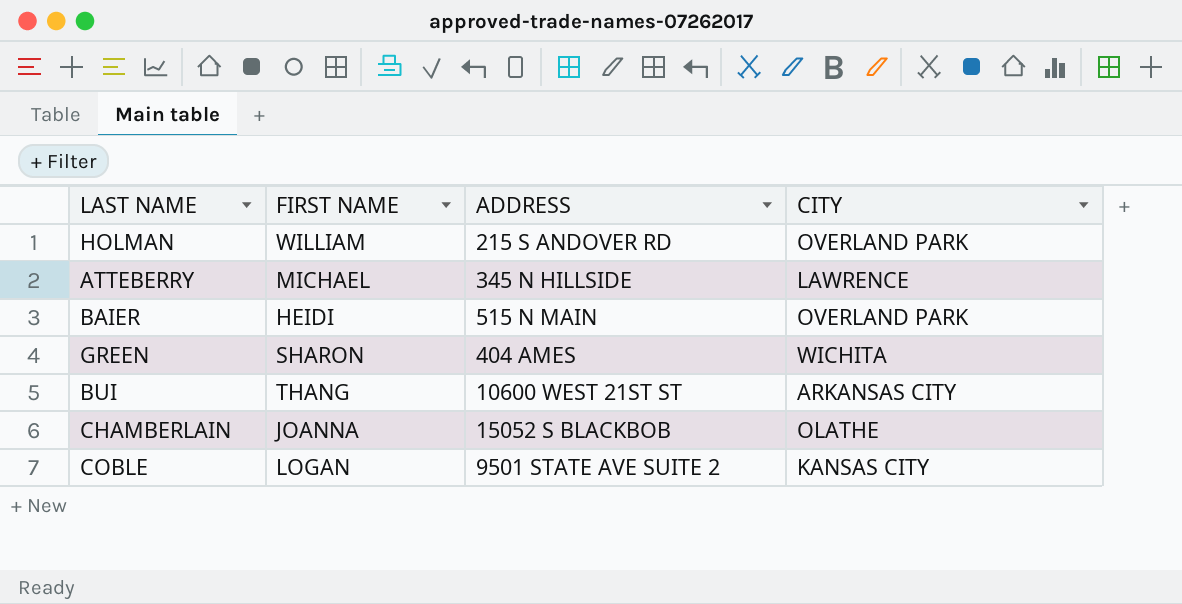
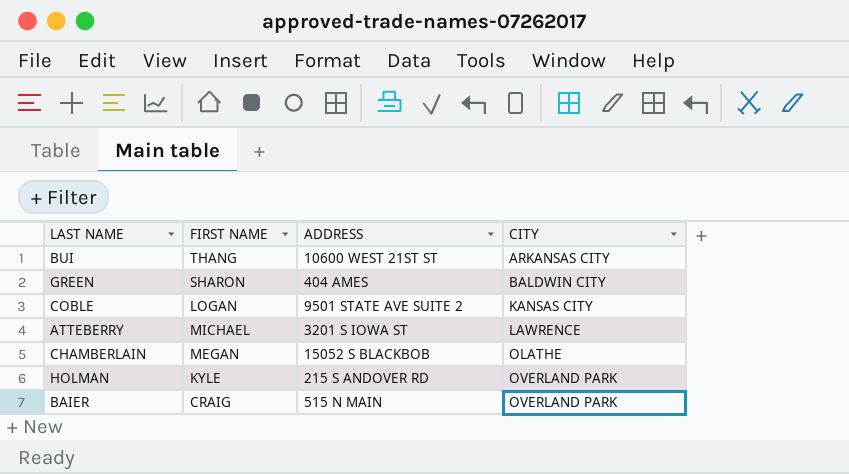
row order: none -> CITY ascending
GREEN | CITY: WICHITA -> BALDWIN CITY
ATTEBERRY | ADDRESS: 345 N HILLSIDE -> 3201 S IOWA ST
CHAMBERLAIN | FIRST NAME: JOANNA -> MEGAN
HOLMAN | FIRST NAME: WILLIAM -> KYLE
BAIER | FIRST NAME: HEIDI -> CRAIG

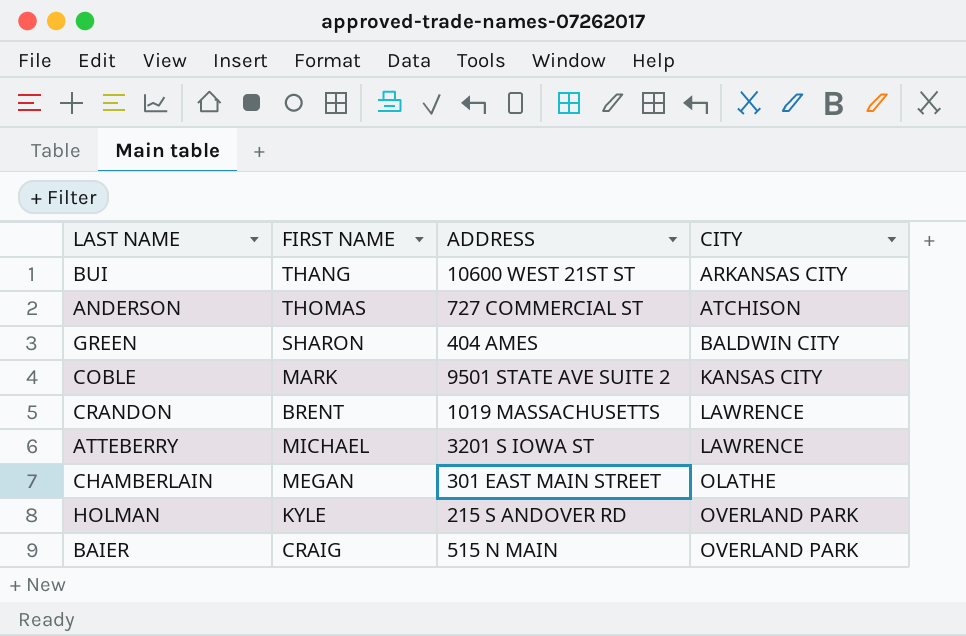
row ANDERSON: none -> THOMAS | 727 COMMERCIAL ST | ATCHISON
COBLE | FIRST NAME: LOGAN -> MARK
row CRANDON: none -> BRENT | 1019 MASSACHUSETTS | LAWRENCE
CHAMBERLAIN | ADDRESS: 15052 S BLACKBOB -> 301 EAST MAIN STREET

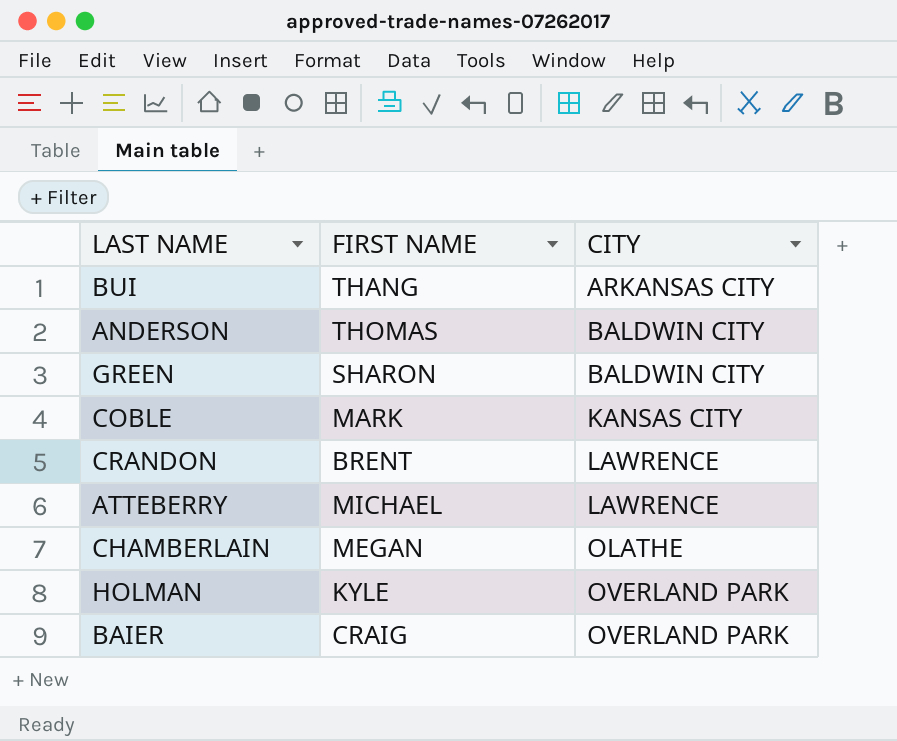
column ADDRESS | position: 3 -> none
ANDERSON | CITY: ATCHISON -> BALDWIN CITY

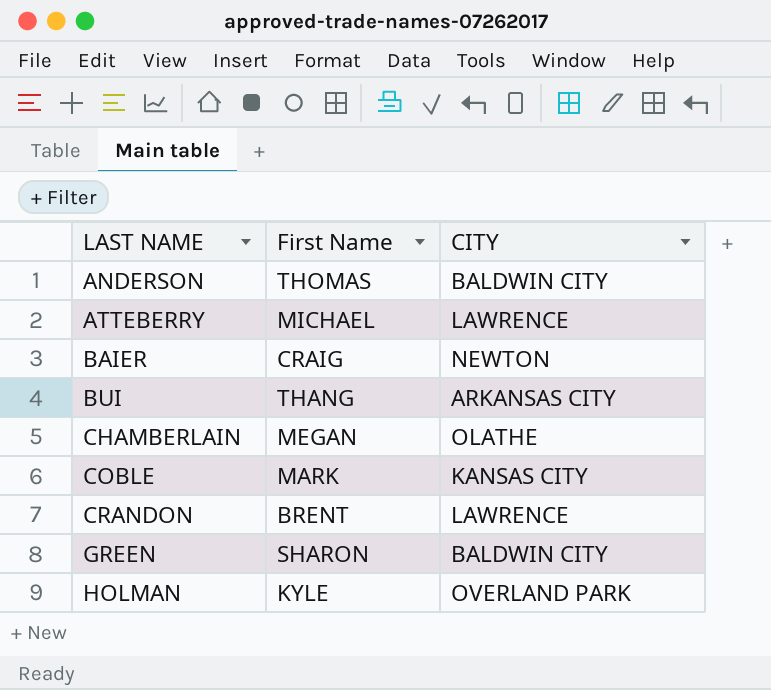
row order: CITY ascending -> LAST NAME ascending
column name: FIRST NAME -> First Name
BAIER | CITY: OVERLAND PARK -> NEWTON

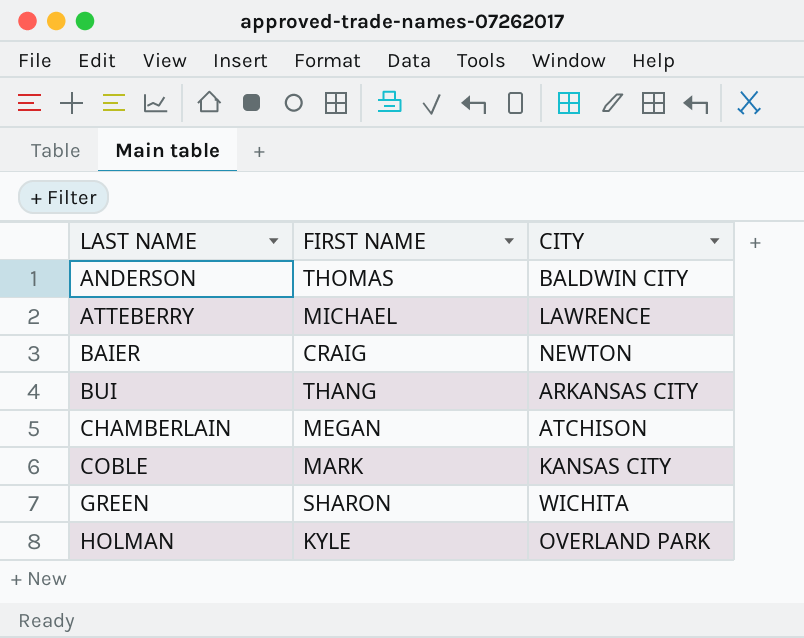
column name: First Name -> FIRST NAME
row CRANDON: BRENT | LAWRENCE -> none
CHAMBERLAIN | CITY: OLATHE -> ATCHISON
GREEN | CITY: BALDWIN CITY -> WICHITA

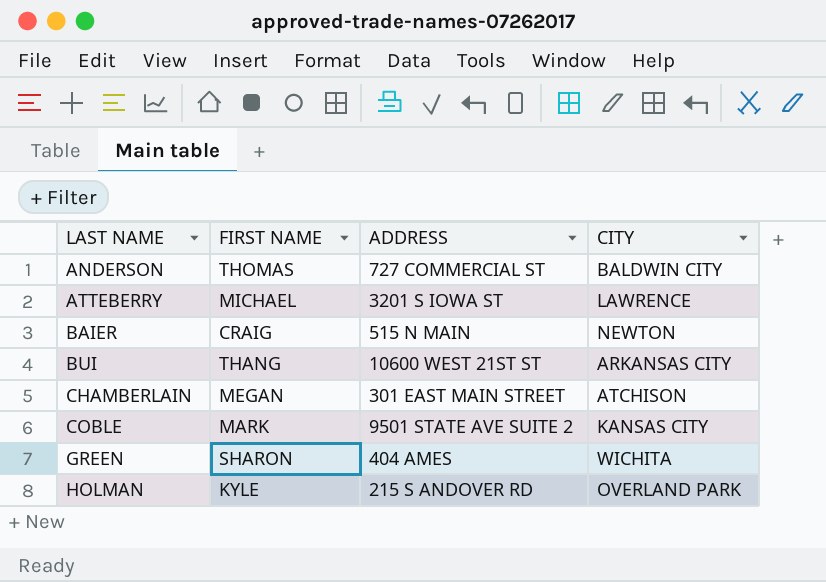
column ADDRESS | position: none -> 3

